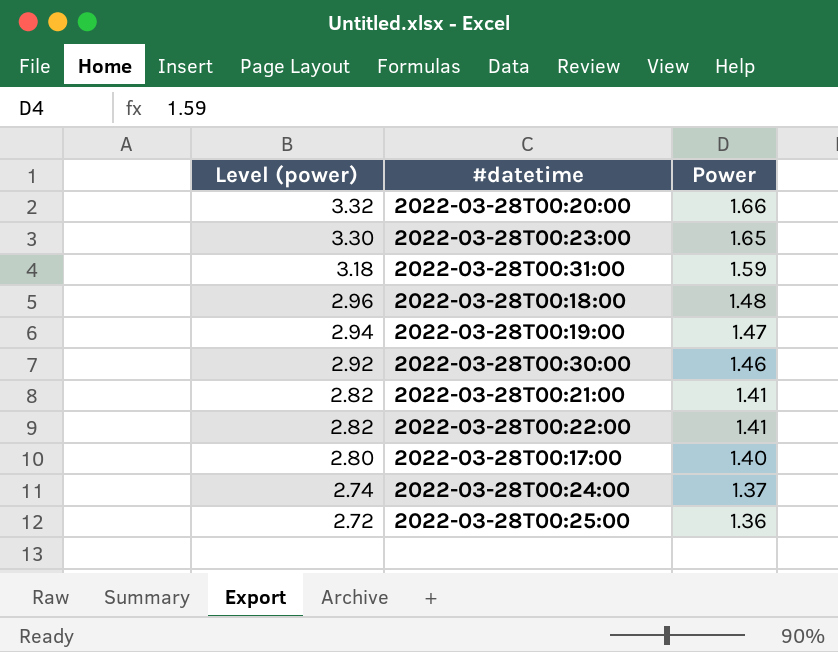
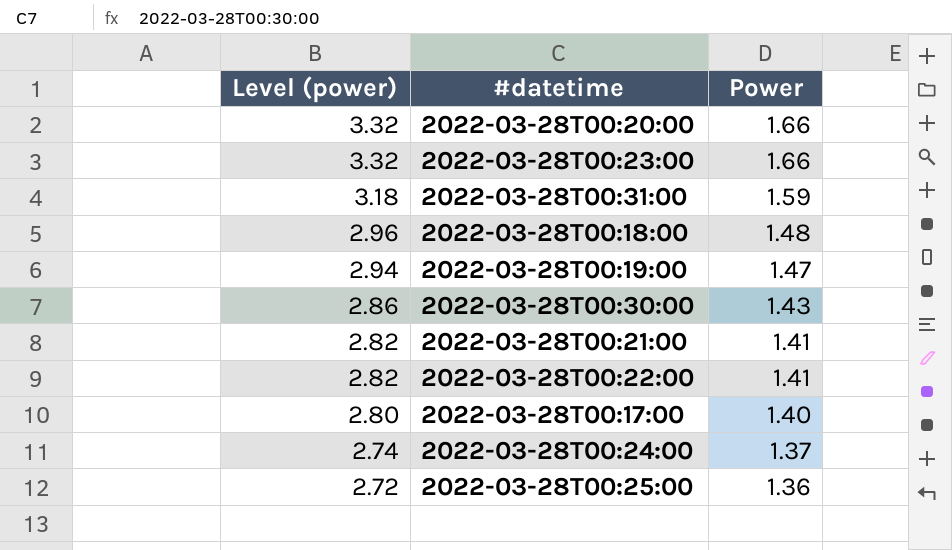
2022-03-28T00:23:00 | Level (power): 3.30 -> 3.32
2022-03-28T00:23:00 | Power: 1.65 -> 1.66
2022-03-28T00:30:00 | Level (power): 2.92 -> 2.86
2022-03-28T00:30:00 | Power: 1.46 -> 1.43

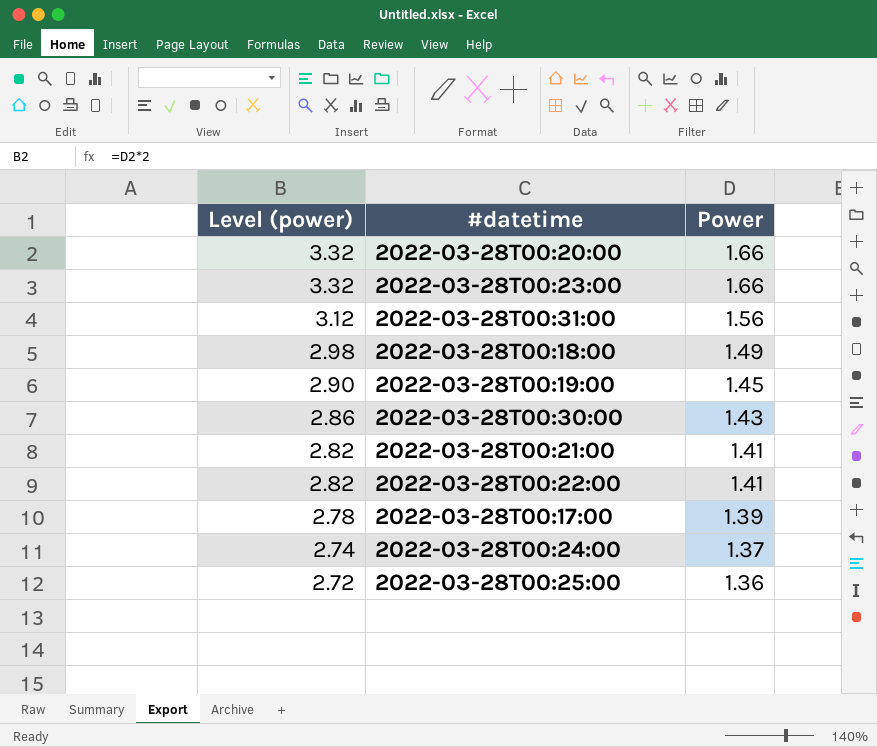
2022-03-28T00:31:00 | Level (power): 3.18 -> 3.12
2022-03-28T00:31:00 | Power: 1.59 -> 1.56
2022-03-28T00:18:00 | Level (power): 2.96 -> 2.98
2022-03-28T00:18:00 | Power: 1.48 -> 1.49
2022-03-28T00:19:00 | Level (power): 2.94 -> 2.90
2022-03-28T00:19:00 | Power: 1.47 -> 1.45
2022-03-28T00:17:00 | Level (power): 2.80 -> 2.78
2022-03-28T00:17:00 | Power: 1.40 -> 1.39

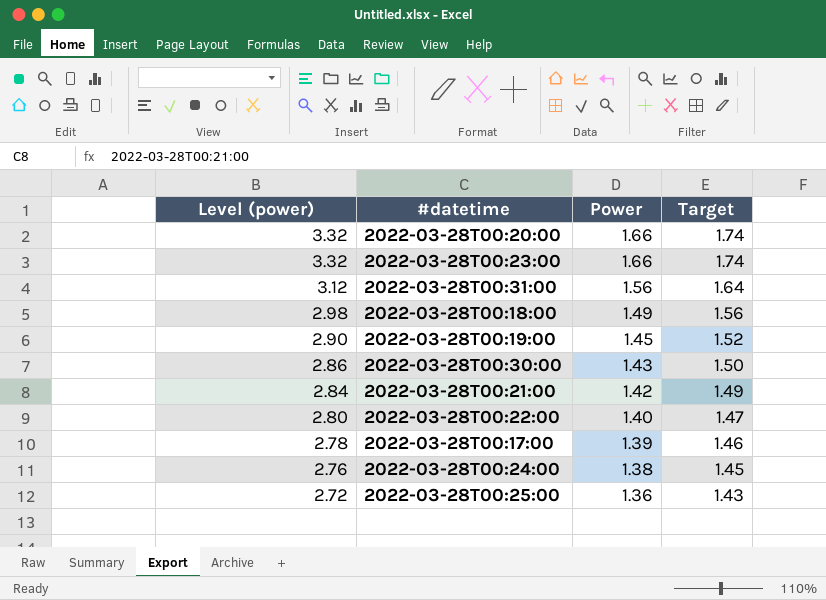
column Target | formula: none -> [Power] * 1.05
2022-03-28T00:21:00 | Level (power): 2.82 -> 2.84
2022-03-28T00:21:00 | Power: 1.41 -> 1.42
2022-03-28T00:22:00 | Level (power): 2.82 -> 2.80
2022-03-28T00:22:00 | Power: 1.41 -> 1.40
2022-03-28T00:24:00 | Level (power): 2.74 -> 2.76
2022-03-28T00:24:00 | Power: 1.37 -> 1.38

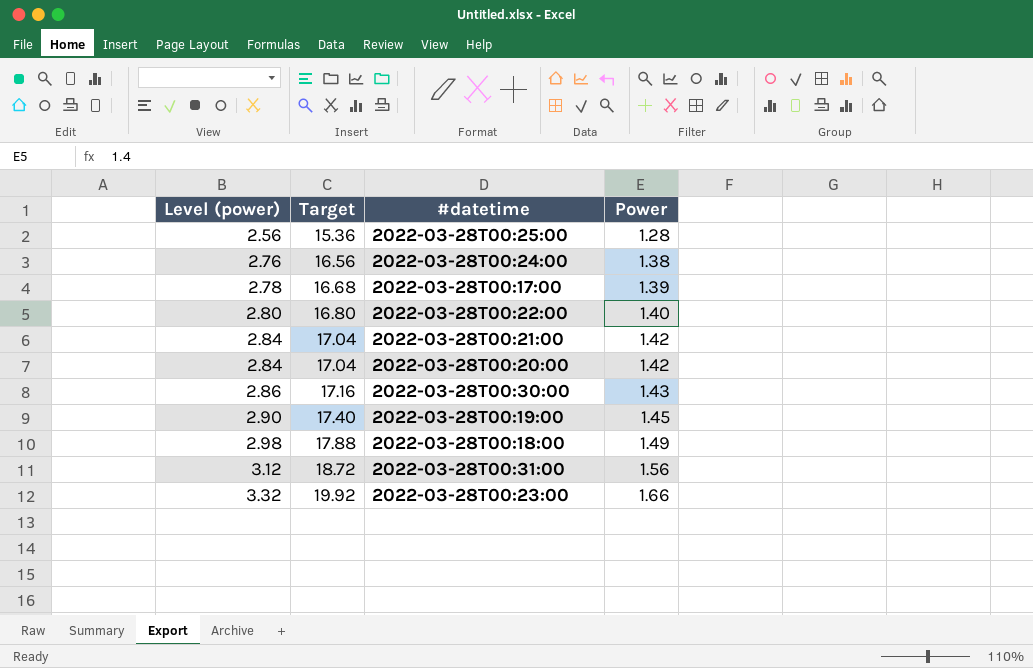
row order: Level (power) descending -> Level (power) ascending
column Target | formula: [Power] * 1.05 -> [Power] * 12
column Target | position: 4 -> 2
2022-03-28T00:25:00 | Level (power): 2.72 -> 2.56
2022-03-28T00:25:00 | Power: 1.36 -> 1.28
2022-03-28T00:20:00 | Level (power): 3.32 -> 2.84
2022-03-28T00:20:00 | Power: 1.66 -> 1.42

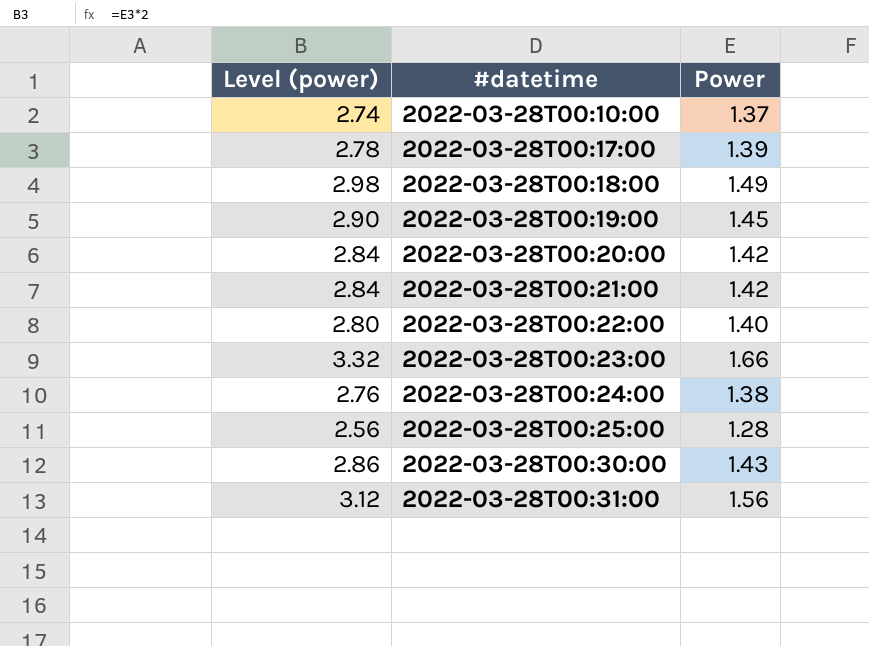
row order: Level (power) ascending -> #datetime ascending
column Target | formula: [Power] * 12 -> none
row 2022-03-28T00:10:00: none -> 2.74 | 1.37

